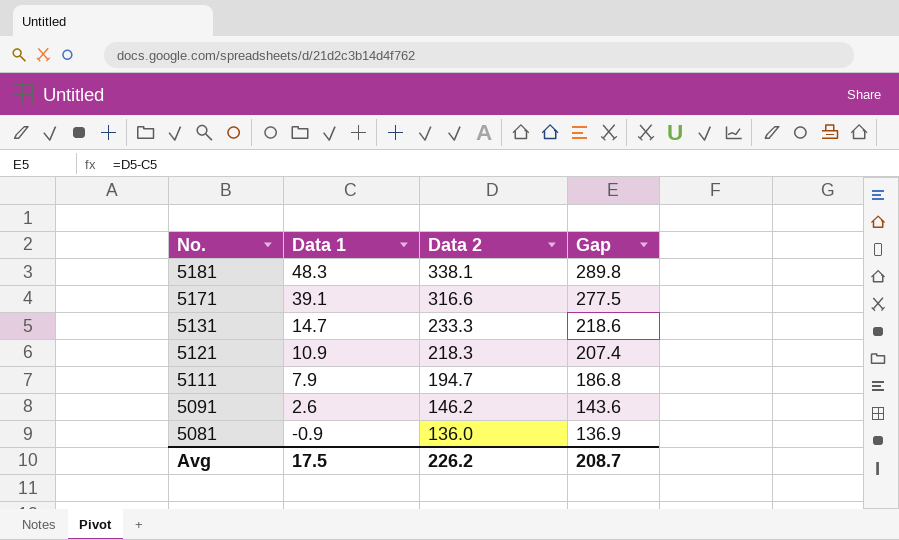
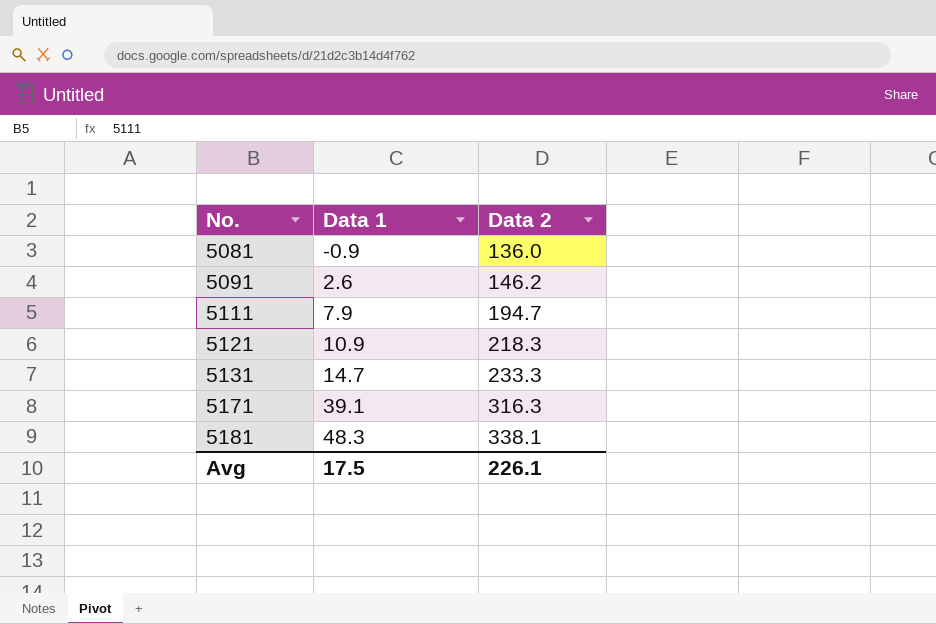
row order: No. descending -> No. ascending
column Gap | formula: [Data 2] - [Data 1] -> none
5171 | Data 2: 316.6 -> 316.3
Avg | Data 2: 226.2 -> 226.1

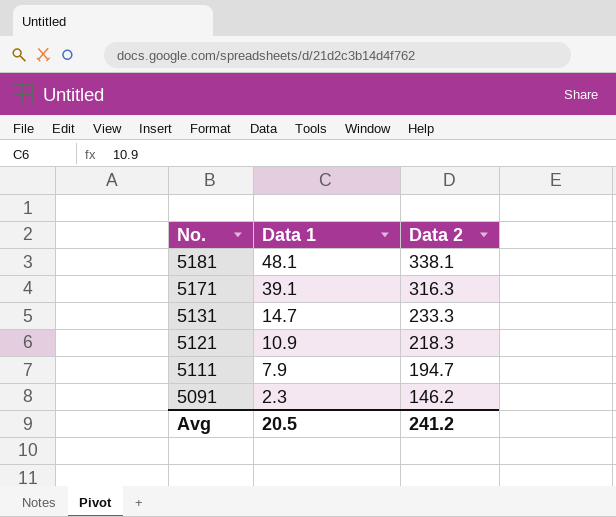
row order: No. ascending -> No. descending
row 5081: -0.9 | 136.0 -> none
5181 | Data 1: 48.3 -> 48.1
5091 | Data 1: 2.6 -> 2.3
Avg | Data 1: 17.5 -> 20.5
Avg | Data 2: 226.1 -> 241.2

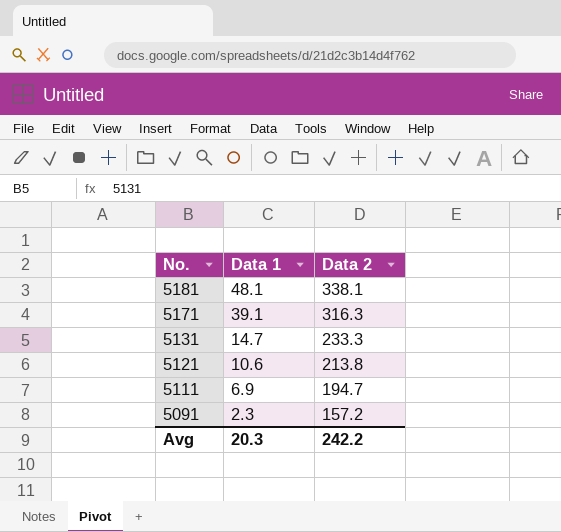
5121 | Data 1: 10.9 -> 10.6
5121 | Data 2: 218.3 -> 213.8
5111 | Data 1: 7.9 -> 6.9
5091 | Data 2: 146.2 -> 157.2
Avg | Data 1: 20.5 -> 20.3
Avg | Data 2: 241.2 -> 242.2

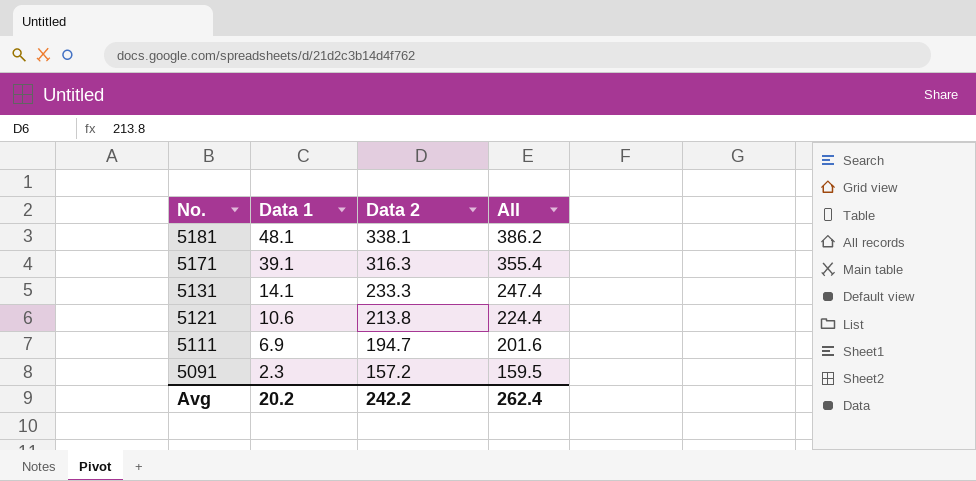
column All | formula: none -> [Data 1] + [Data 2]
5131 | Data 1: 14.7 -> 14.1
Avg | Data 1: 20.3 -> 20.2

